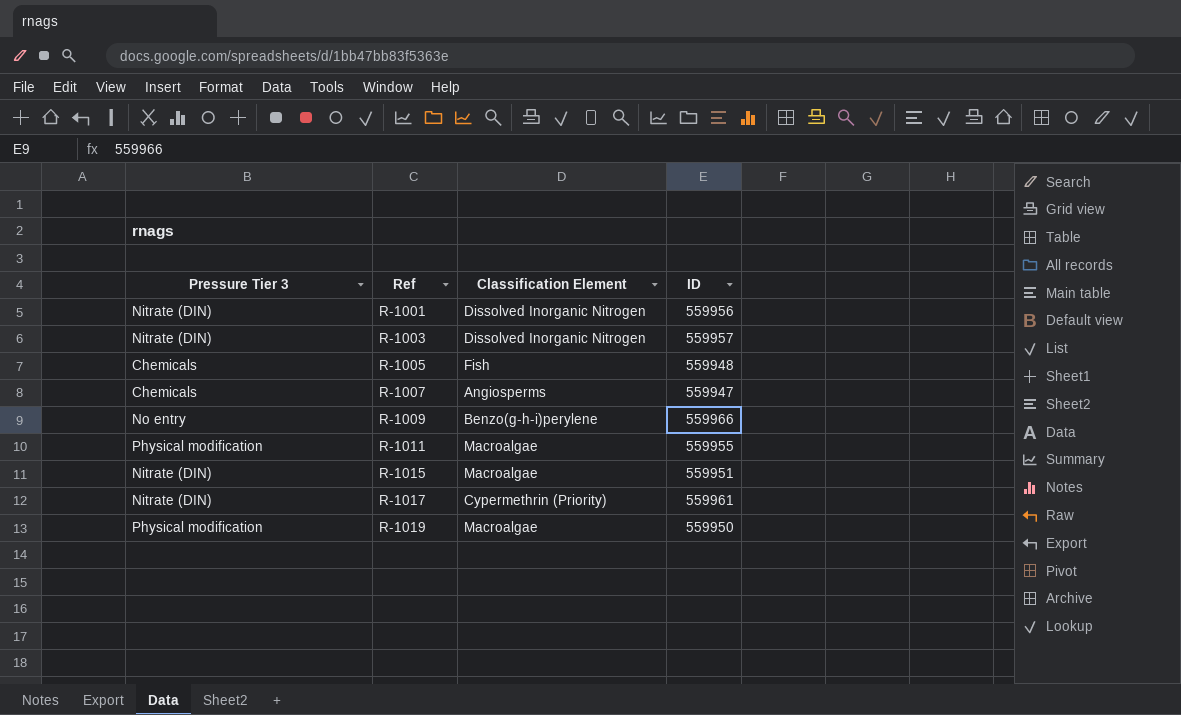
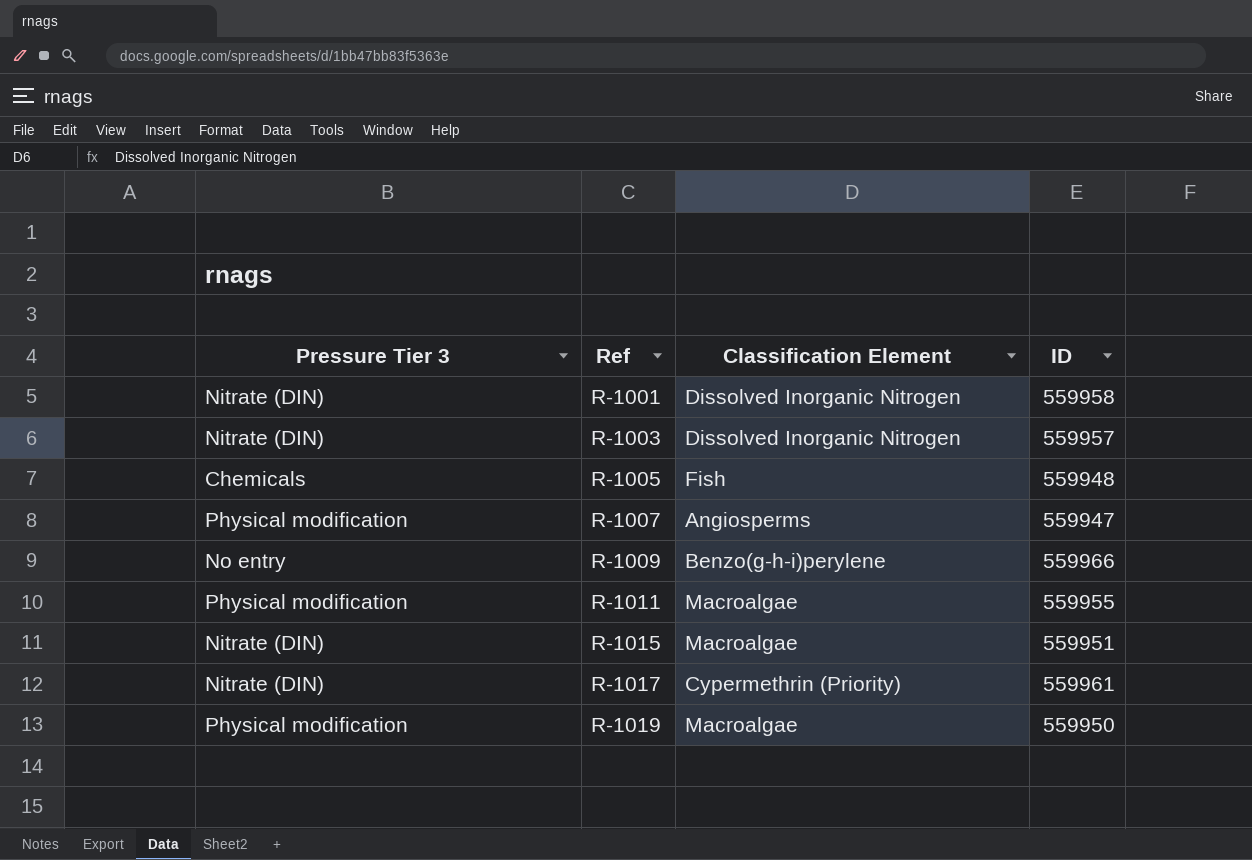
R-1001 | ID: 559956 -> 559958
R-1007 | Pressure Tier 3: Chemicals -> Physical modification

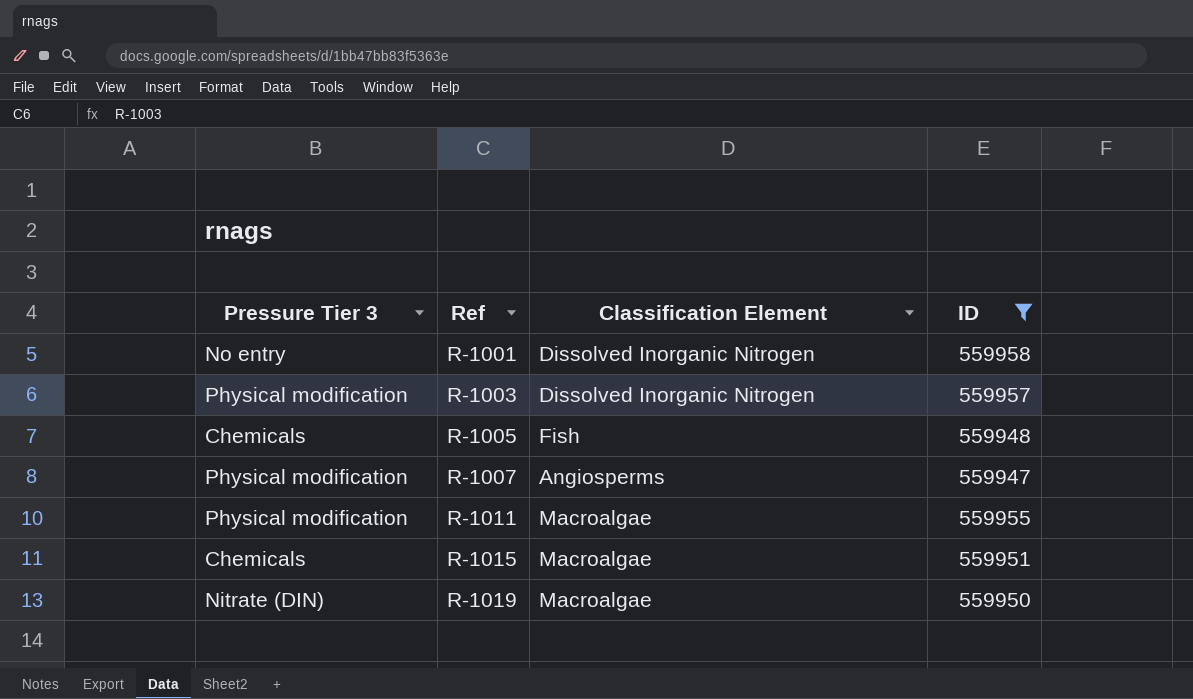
filter: none -> ID <= 559958
R-1001 | Pressure Tier 3: Nitrate (DIN) -> No entry
R-1003 | Pressure Tier 3: Nitrate (DIN) -> Physical modification
R-1015 | Pressure Tier 3: Nitrate (DIN) -> Chemicals
R-1019 | Pressure Tier 3: Physical modification -> Nitrate (DIN)

